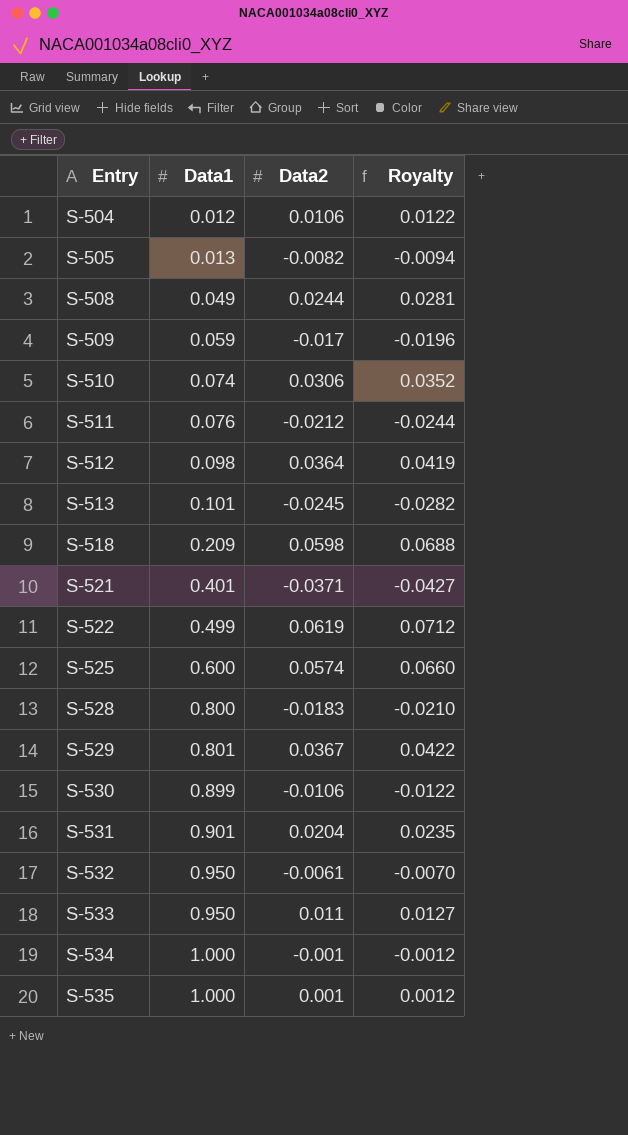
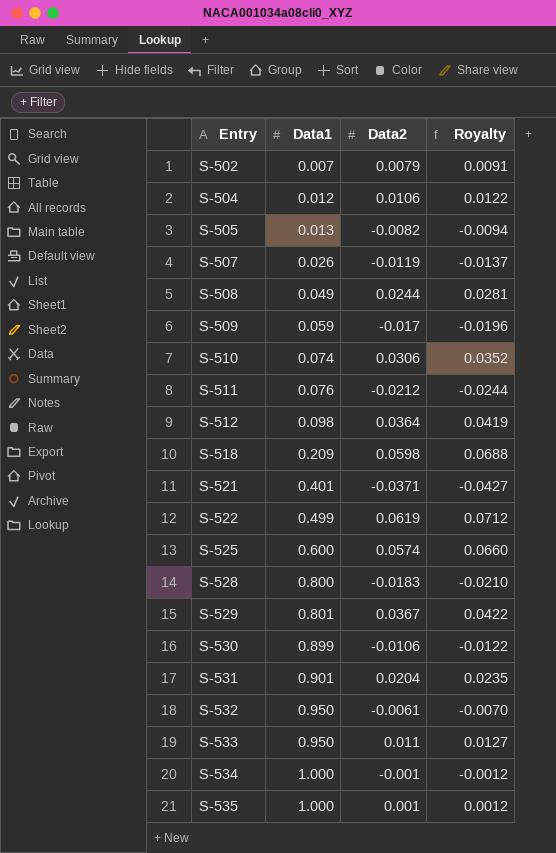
row S-513: 0.101 | -0.0245 | -0.0282 -> none
row S-502: none -> 0.007 | 0.0079 | 0.0091
row S-507: none -> 0.026 | -0.0119 | -0.0137

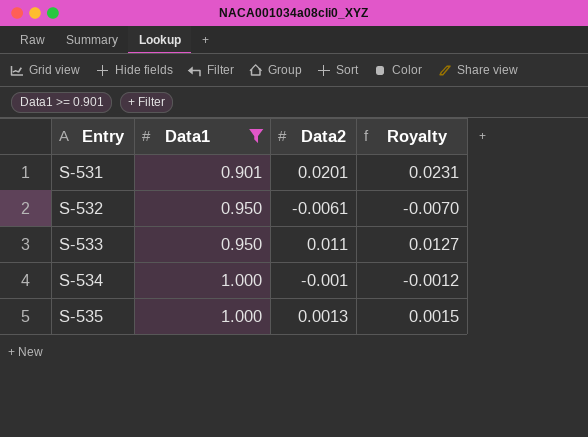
filter: none -> Data1 >= 0.901
S-531 | Data2: 0.0204 -> 0.0201
S-531 | Royalty: 0.0235 -> 0.0231
S-535 | Data2: 0.001 -> 0.0013
S-535 | Royalty: 0.0012 -> 0.0015

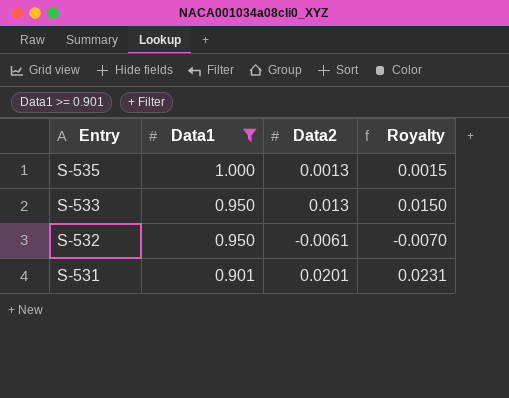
row order: Entry ascending -> Entry descending
row S-534: 1.000 | -0.001 | -0.0012 -> none
S-533 | Data2: 0.011 -> 0.013
S-533 | Royalty: 0.0127 -> 0.0150

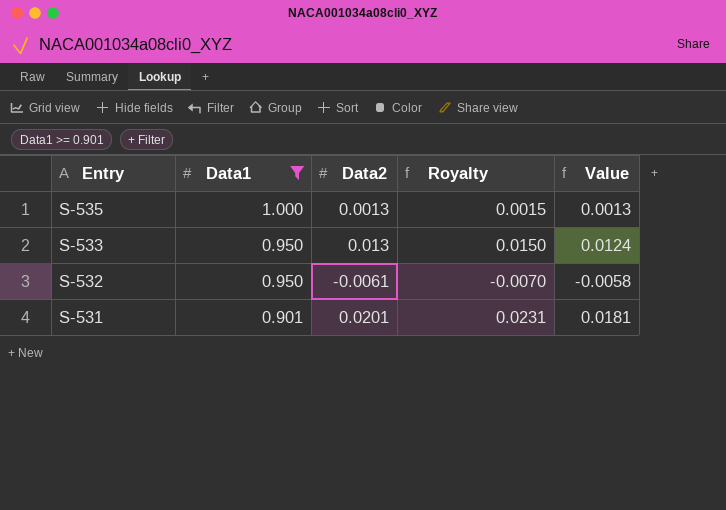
column Value | formula: none -> [Data1] * [Data2]

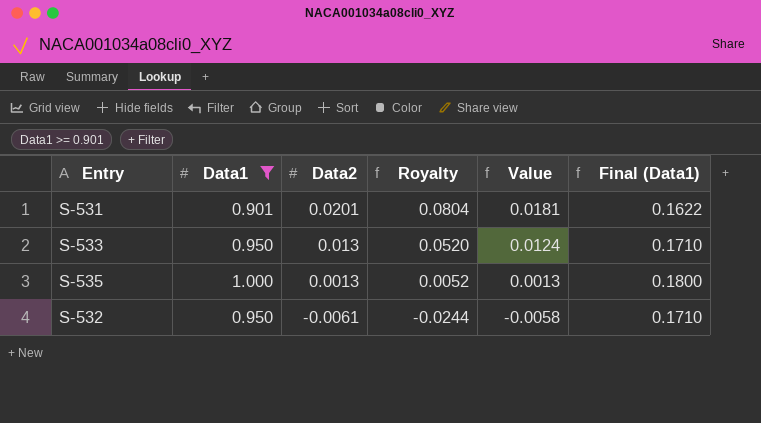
row order: Entry descending -> Data2 descending
column Royalty | formula: [Data2] * 1.15 -> [Data2] * 4
column Final (Data1) | formula: none -> [Data1] * 0.18

